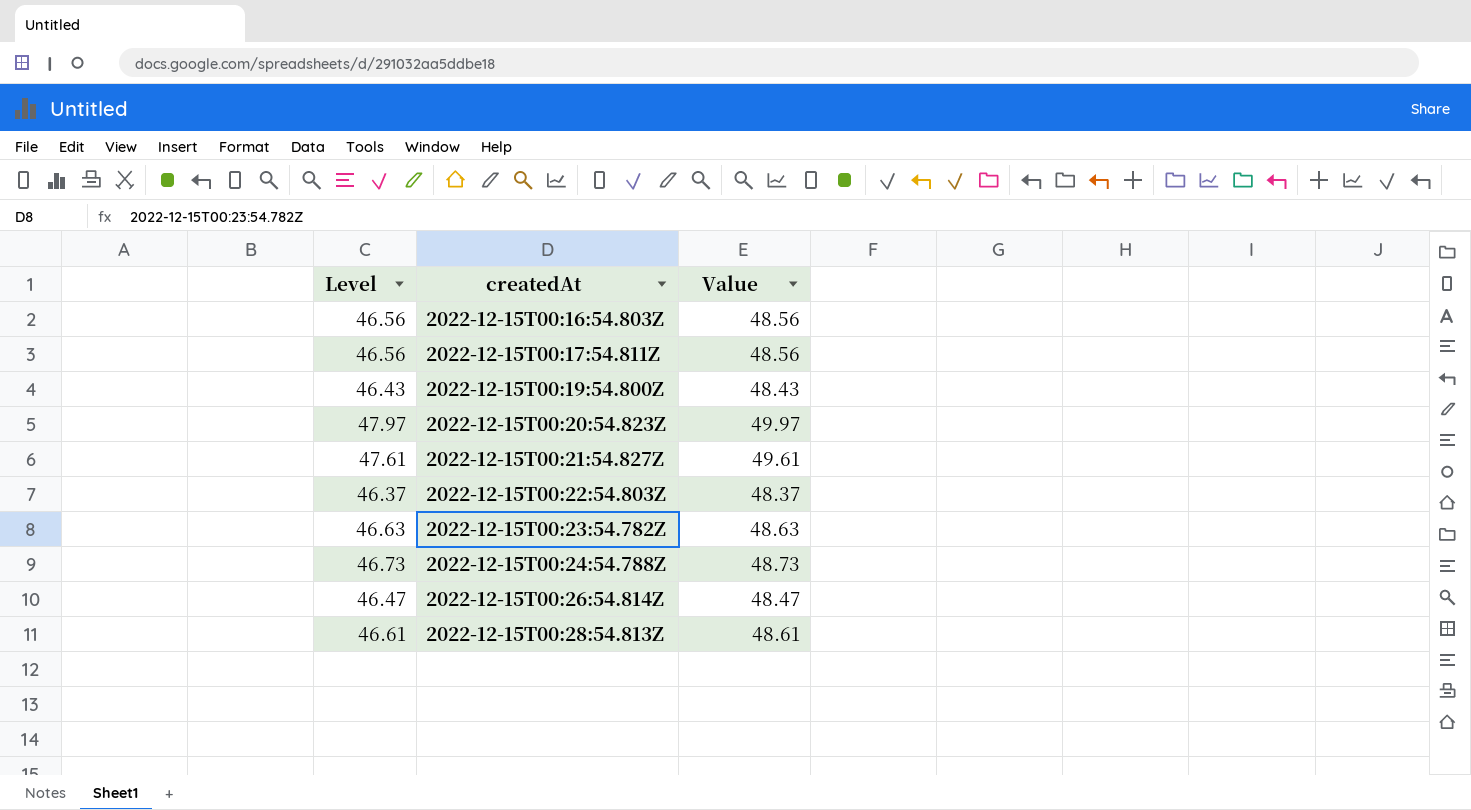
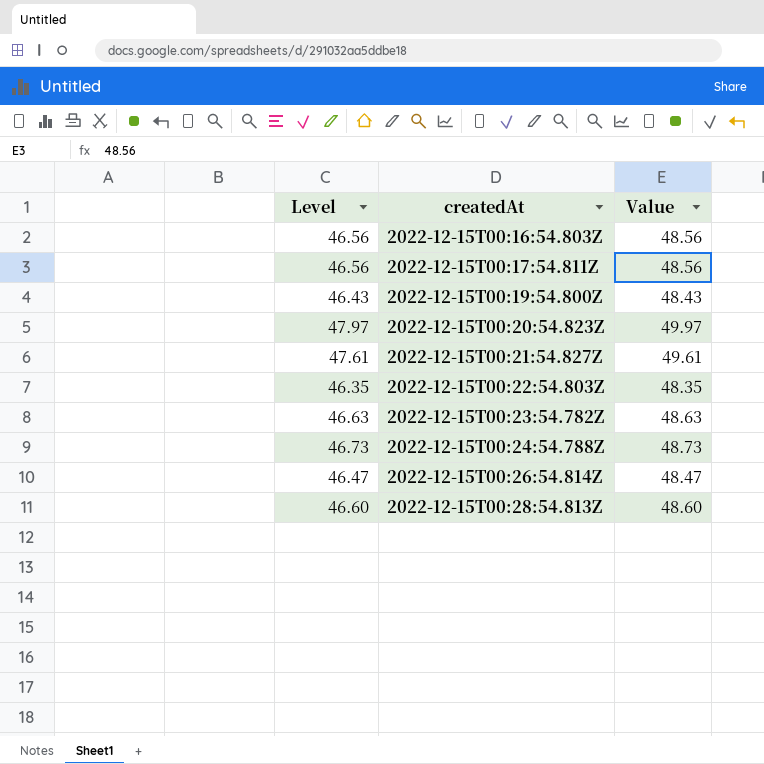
2022-12-15T00:22:54.803Z | Level: 46.37 -> 46.35
2022-12-15T00:22:54.803Z | Value: 48.37 -> 48.35
2022-12-15T00:28:54.813Z | Level: 46.61 -> 46.60
2022-12-15T00:28:54.813Z | Value: 48.61 -> 48.60

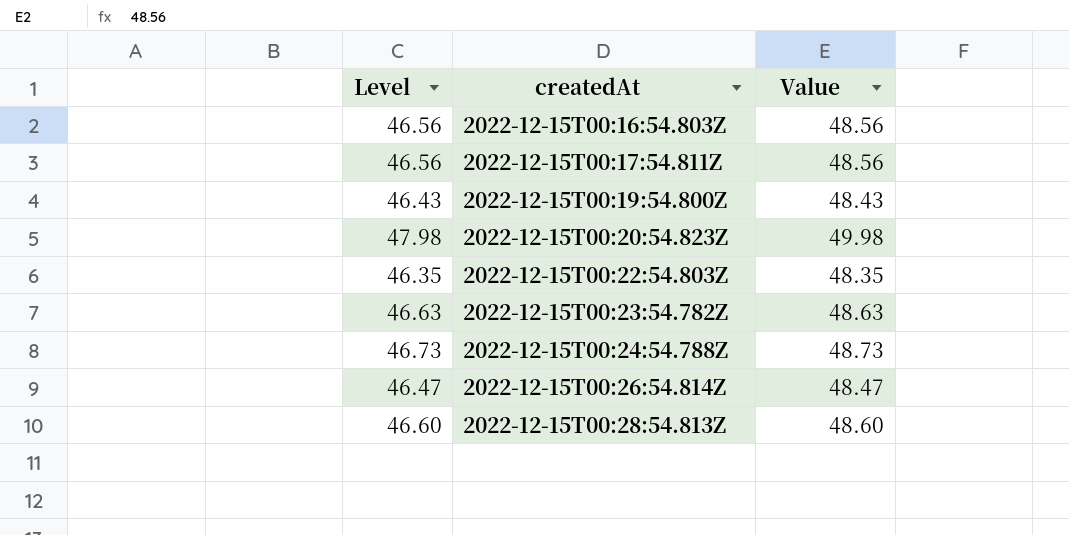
row 2022-12-15T00:21:54.827Z: 47.61 | 49.61 -> none
2022-12-15T00:20:54.823Z | Level: 47.97 -> 47.98
2022-12-15T00:20:54.823Z | Value: 49.97 -> 49.98

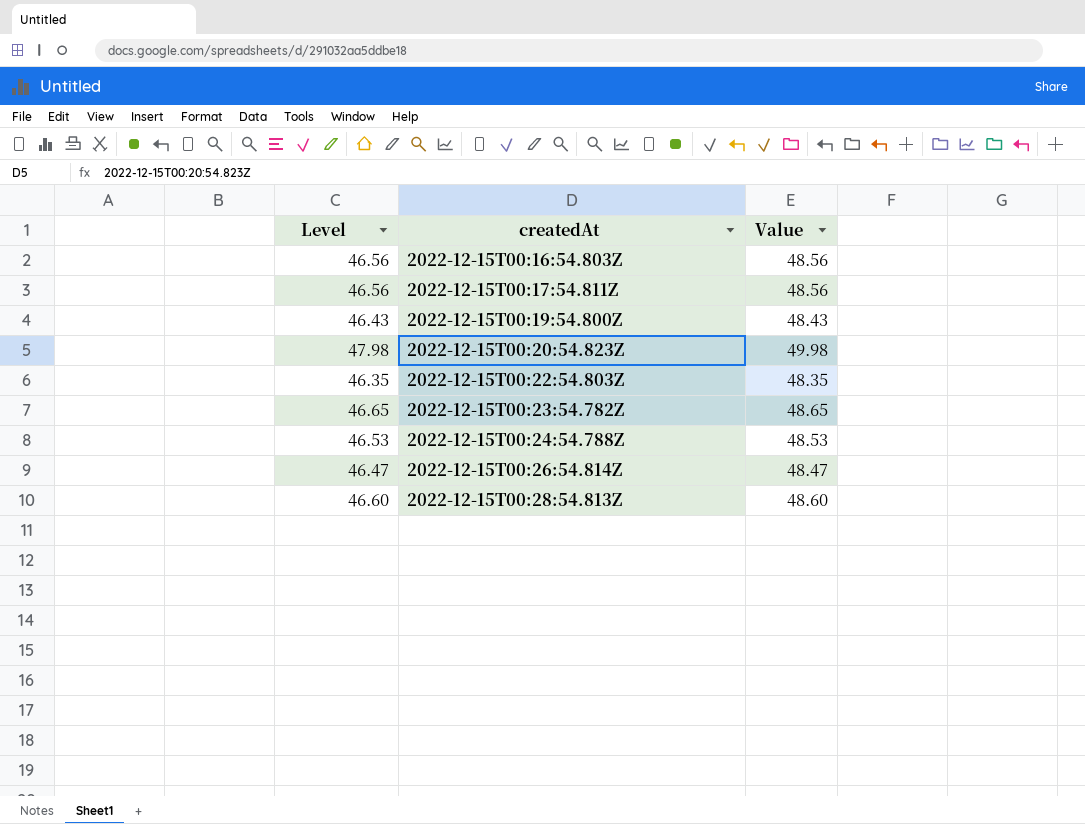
2022-12-15T00:23:54.782Z | Level: 46.63 -> 46.65
2022-12-15T00:23:54.782Z | Value: 48.63 -> 48.65
2022-12-15T00:24:54.788Z | Level: 46.73 -> 46.53
2022-12-15T00:24:54.788Z | Value: 48.73 -> 48.53

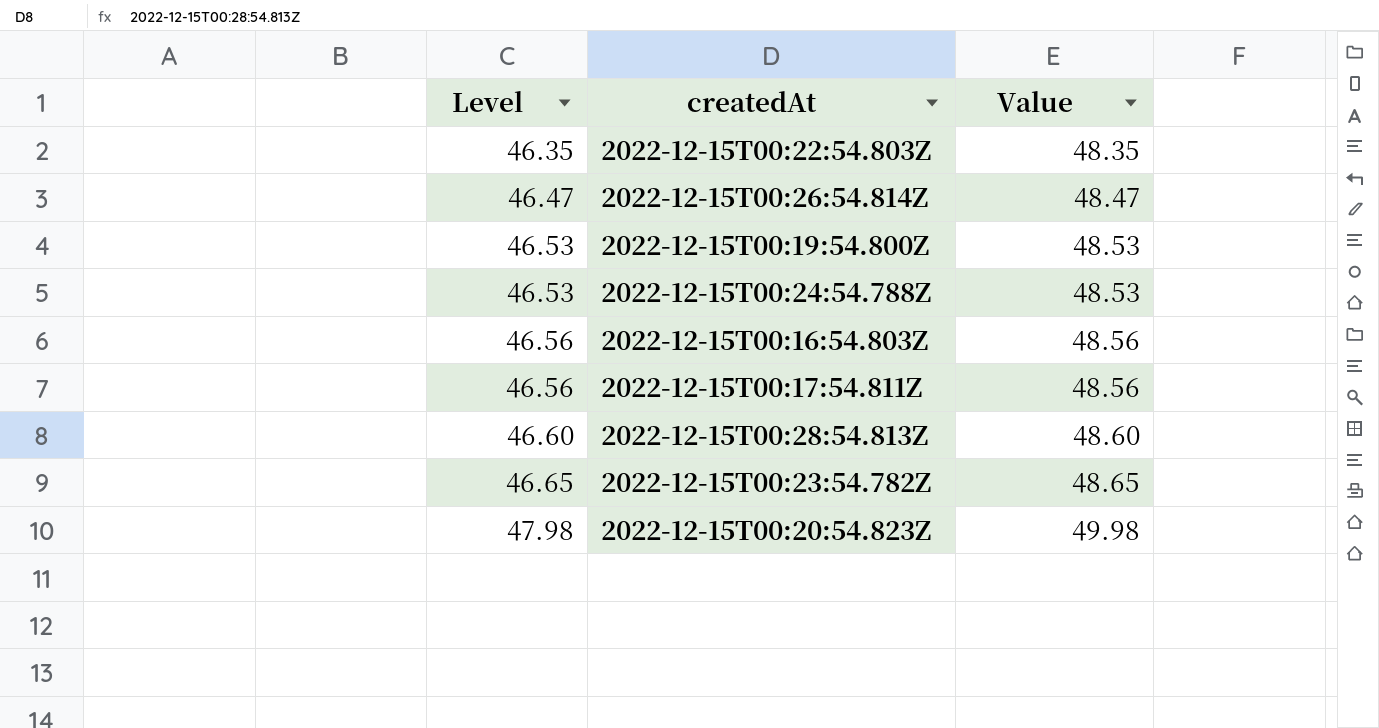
row order: createdAt ascending -> Level ascending
2022-12-15T00:19:54.800Z | Level: 46.43 -> 46.53
2022-12-15T00:19:54.800Z | Value: 48.43 -> 48.53

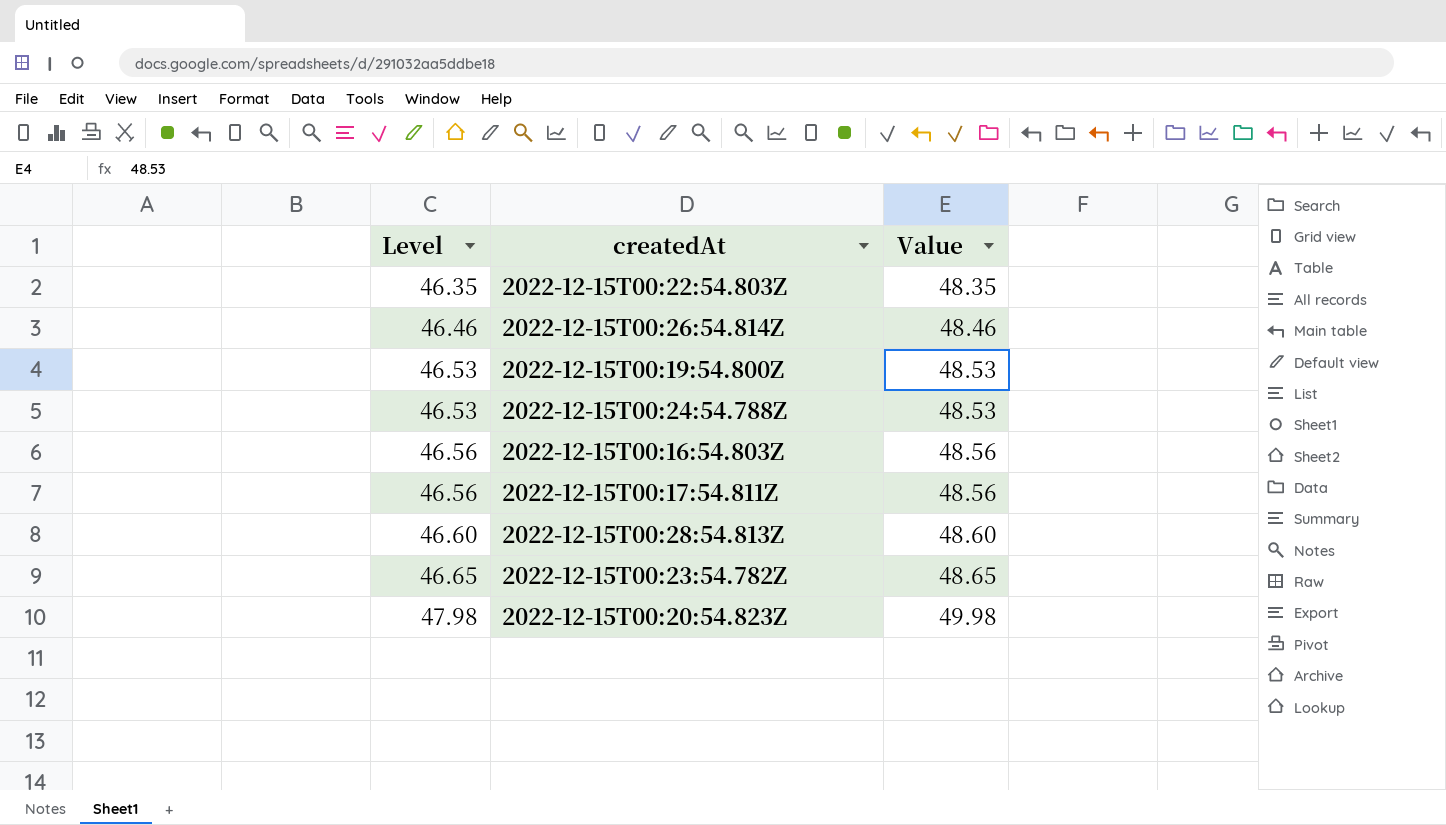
2022-12-15T00:26:54.814Z | Level: 46.47 -> 46.46
2022-12-15T00:26:54.814Z | Value: 48.47 -> 48.46

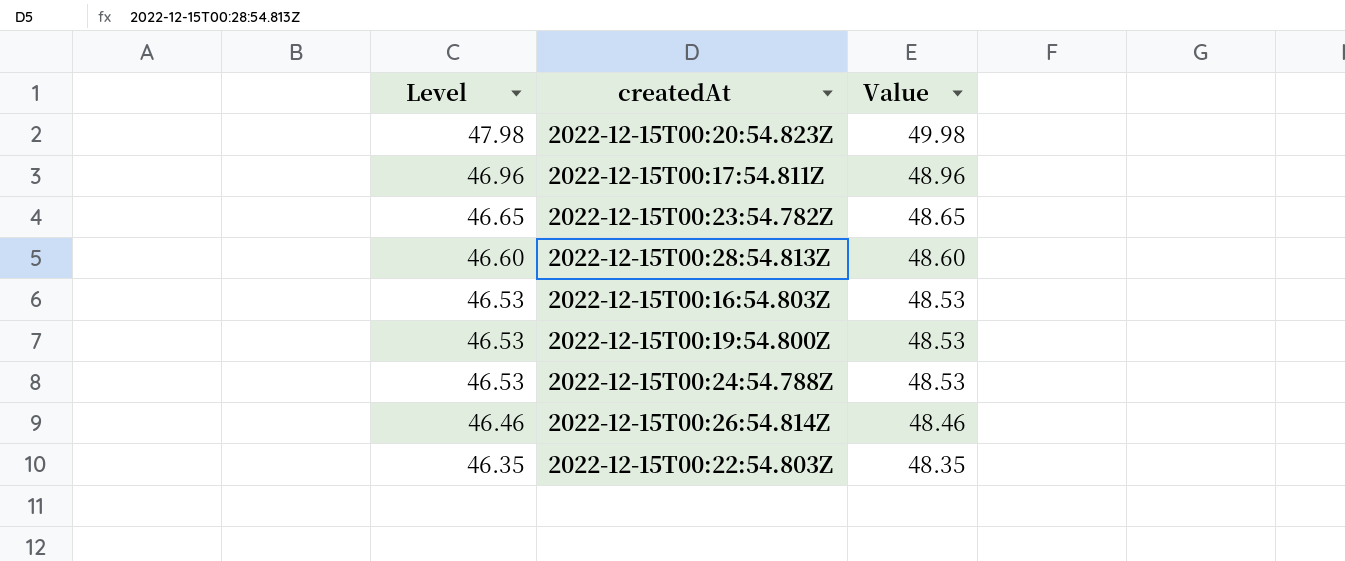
row order: Level ascending -> Level descending
2022-12-15T00:17:54.811Z | Level: 46.56 -> 46.96
2022-12-15T00:17:54.811Z | Value: 48.56 -> 48.96
2022-12-15T00:16:54.803Z | Level: 46.56 -> 46.53
2022-12-15T00:16:54.803Z | Value: 48.56 -> 48.53

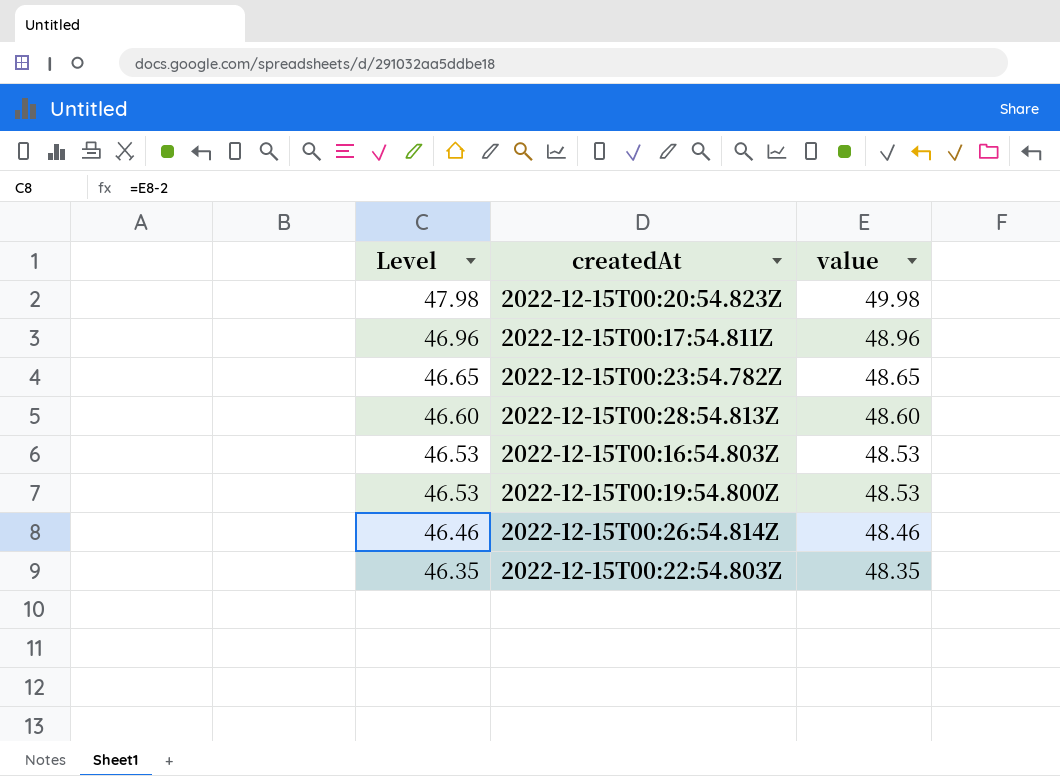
column name: Value -> value
row 2022-12-15T00:24:54.788Z: 46.53 | 48.53 -> none

